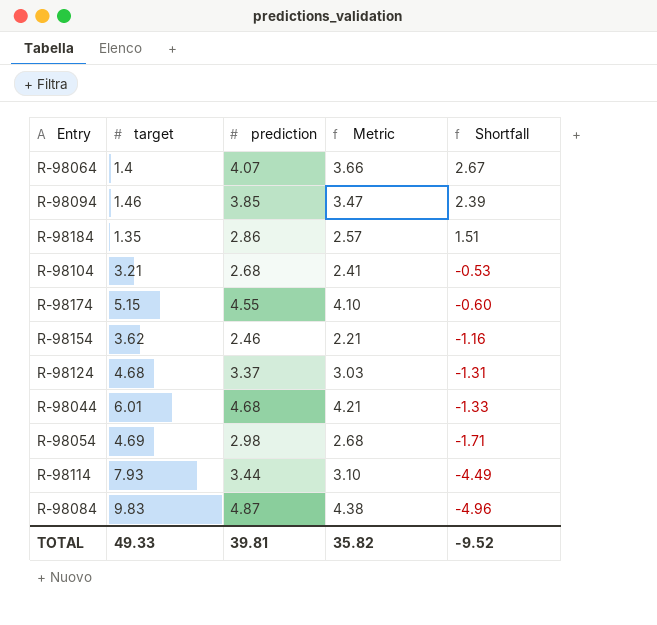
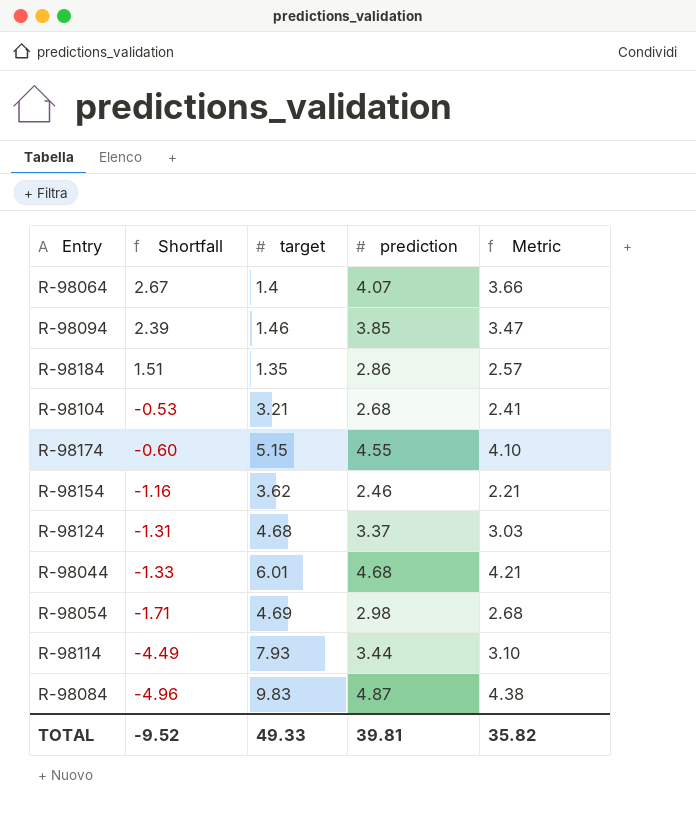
column Shortfall | position: 5 -> 2

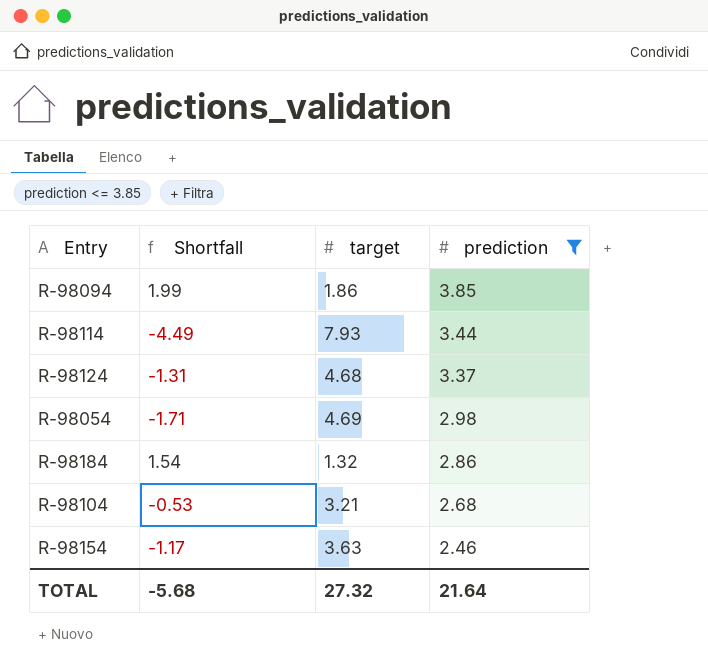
filter: none -> prediction <= 3.85
row order: Shortfall descending -> prediction descending
column Metric | formula: [prediction] * 0.9 -> none
R-98094 | Shortfall: 2.39 -> 1.99
R-98094 | target: 1.46 -> 1.86
R-98184 | Shortfall: 1.51 -> 1.54
R-98184 | target: 1.35 -> 1.32
R-98154 | Shortfall: -1.16 -> -1.17
R-98154 | target: 3.62 -> 3.63
TOTAL | Shortfall: -9.52 -> -5.68
TOTAL | target: 49.33 -> 27.32
TOTAL | prediction: 39.81 -> 21.64

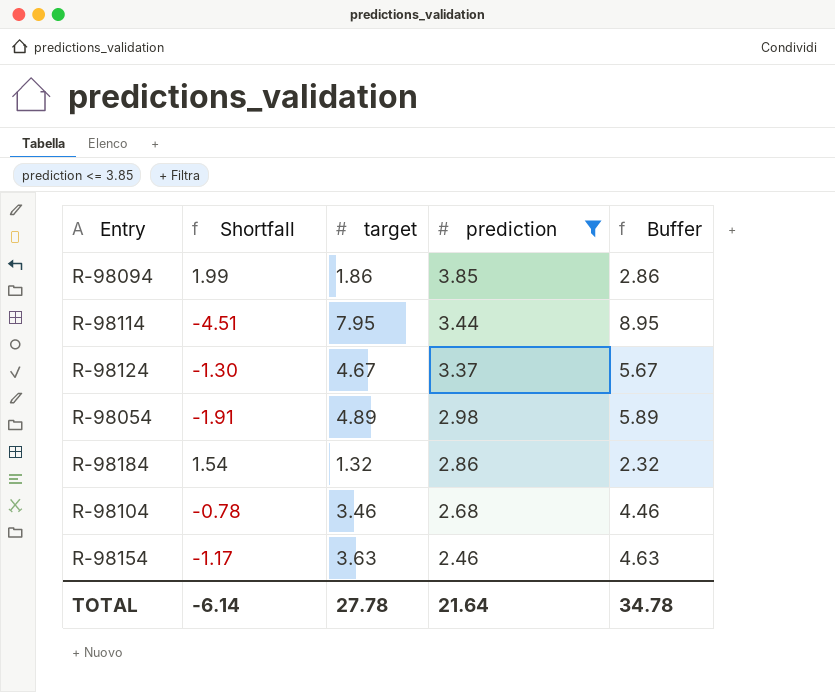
column Buffer | formula: none -> [target] + 1
R-98114 | Shortfall: -4.49 -> -4.51
R-98114 | target: 7.93 -> 7.95
R-98124 | Shortfall: -1.31 -> -1.30
R-98124 | target: 4.68 -> 4.67
R-98054 | Shortfall: -1.71 -> -1.91
R-98054 | target: 4.69 -> 4.89
R-98104 | Shortfall: -0.53 -> -0.78
R-98104 | target: 3.21 -> 3.46
TOTAL | Shortfall: -5.68 -> -6.14
TOTAL | target: 27.32 -> 27.78

